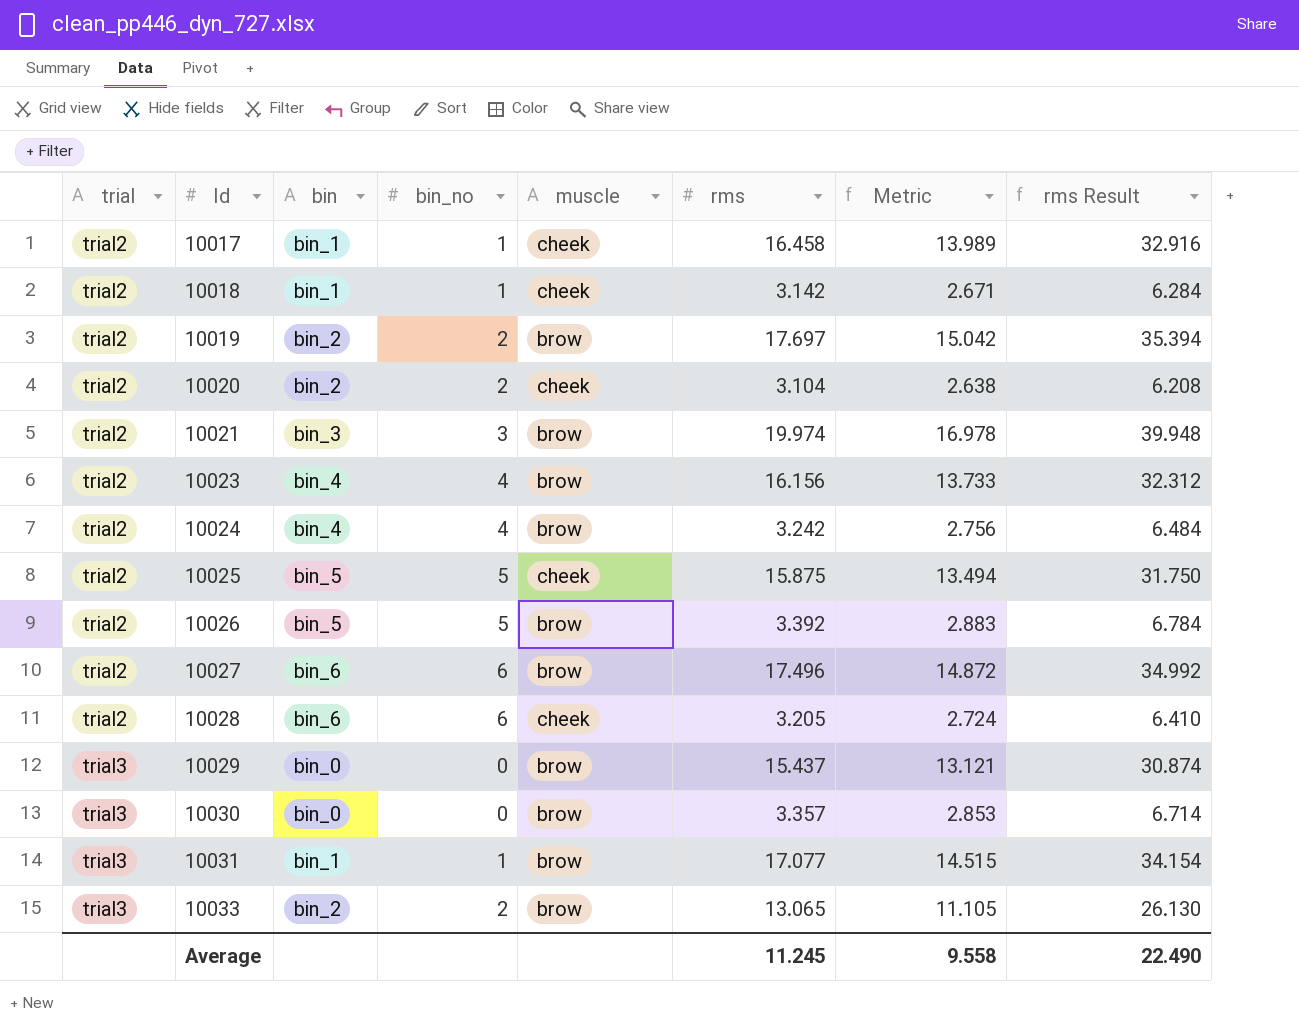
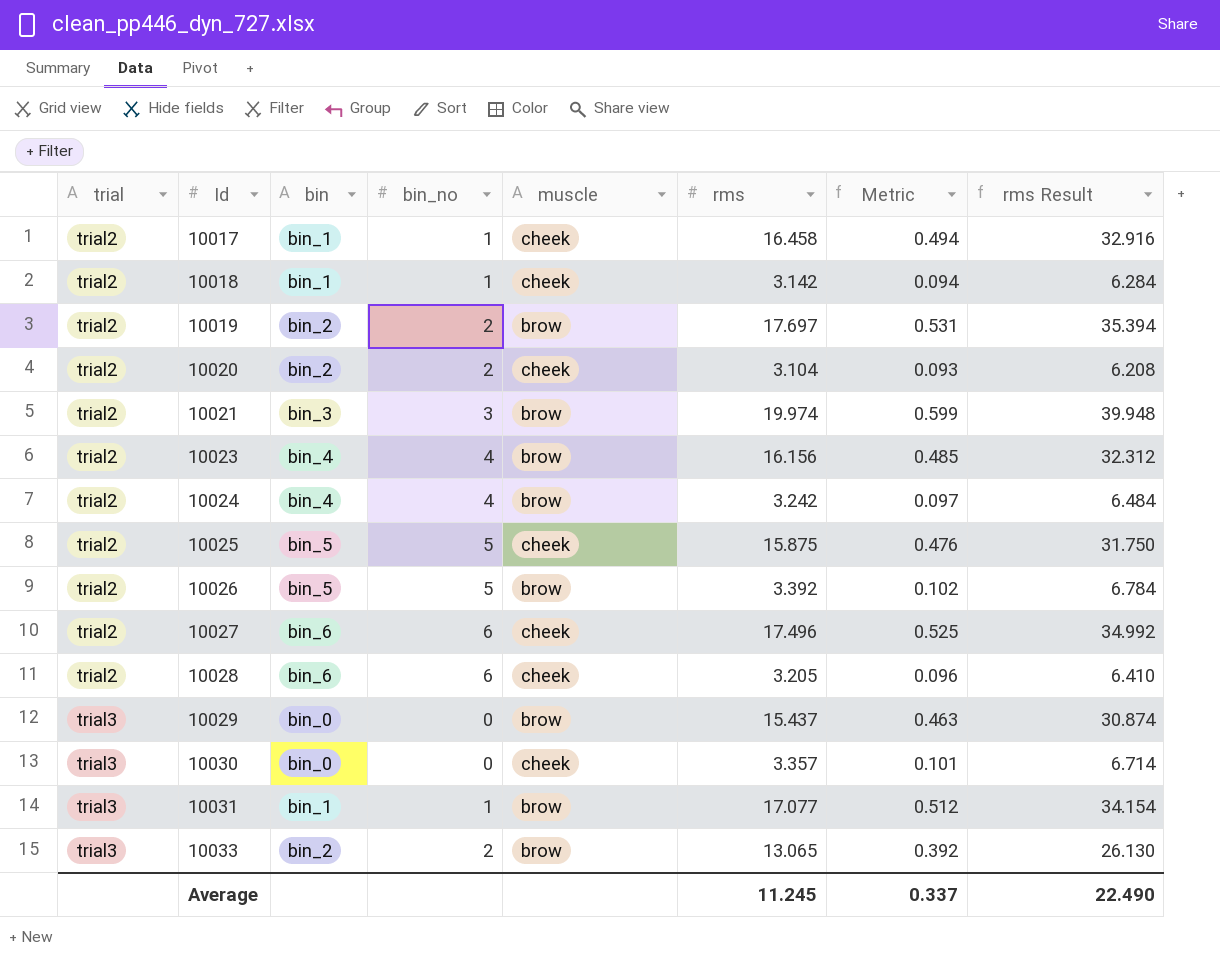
column Metric | formula: [rms] * 0.85 -> [rms] * 0.03
10027 | muscle: brow -> cheek
10030 | muscle: brow -> cheek
Average | Metric: 9.558 -> 0.337

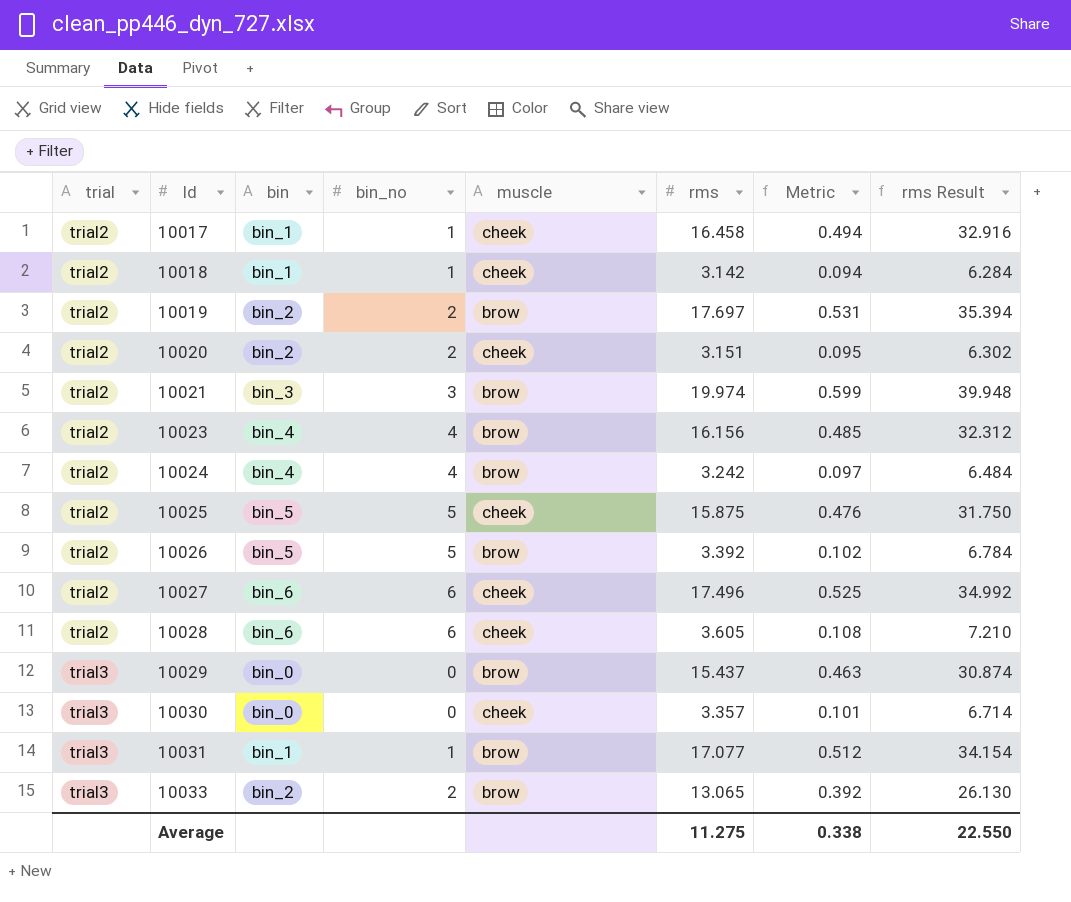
10020 | rms: 3.104 -> 3.151
10020 | Metric: 0.093 -> 0.095
10020 | rms Result: 6.208 -> 6.302
10028 | rms: 3.205 -> 3.605
10028 | Metric: 0.096 -> 0.108
10028 | rms Result: 6.410 -> 7.210
Average | rms: 11.245 -> 11.275
Average | Metric: 0.337 -> 0.338
Average | rms Result: 22.490 -> 22.550

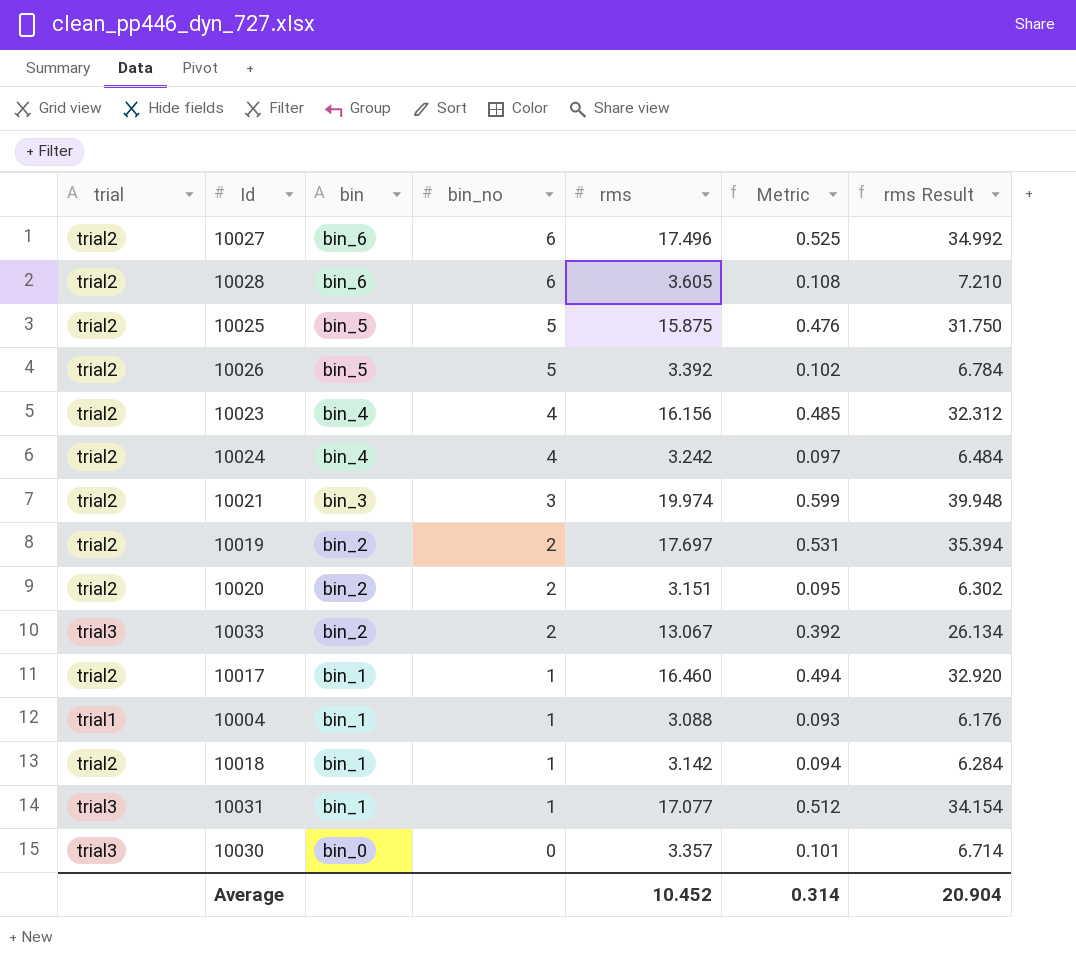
row order: trial ascending -> bin descending
column muscle | position: 5 -> none
row 10029: trial3 | bin_0 | 0 | brow | 15.437 | 0.463 | 30.874 -> none
10033 | rms: 13.065 -> 13.067
10033 | rms Result: 26.130 -> 26.134
10017 | rms: 16.458 -> 16.460
10017 | rms Result: 32.916 -> 32.920
row 10004: none -> trial1 | bin_1 | 1 | 3.088 | 0.093 | 6.176
Average | rms: 11.275 -> 10.452
Average | Metric: 0.338 -> 0.314
Average | rms Result: 22.550 -> 20.904

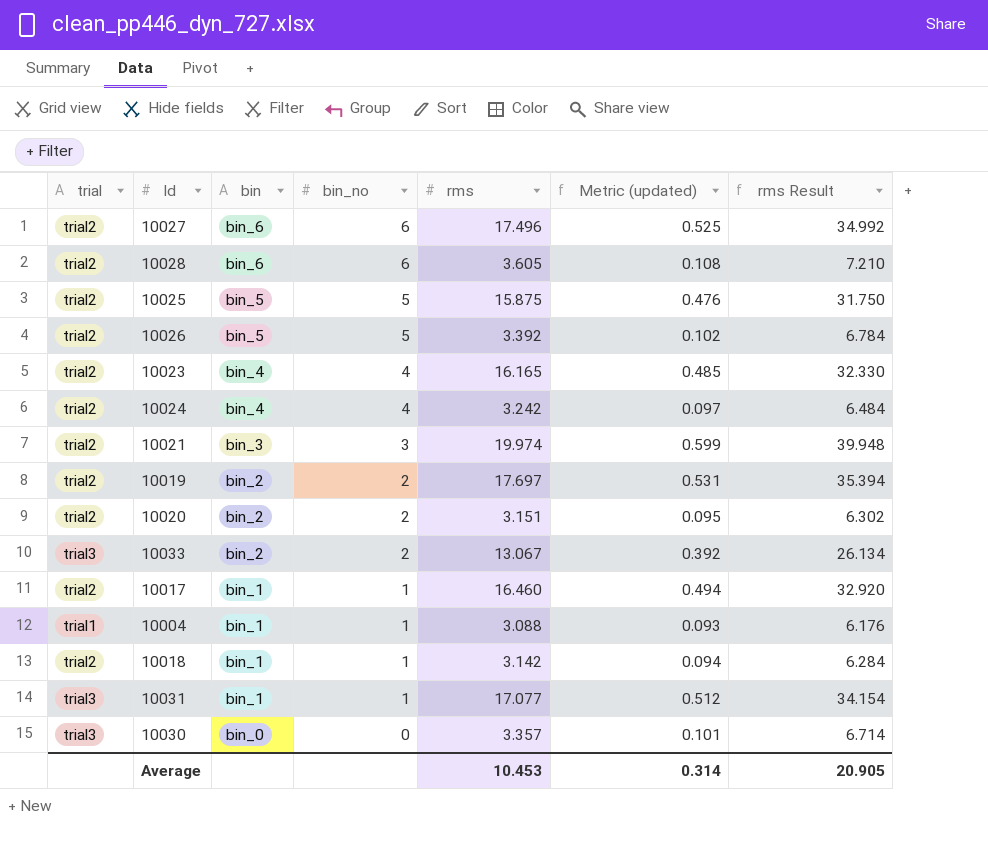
column name: Metric -> Metric (updated)
10023 | rms: 16.156 -> 16.165
10023 | rms Result: 32.312 -> 32.330
Average | rms: 10.452 -> 10.453
Average | rms Result: 20.904 -> 20.905

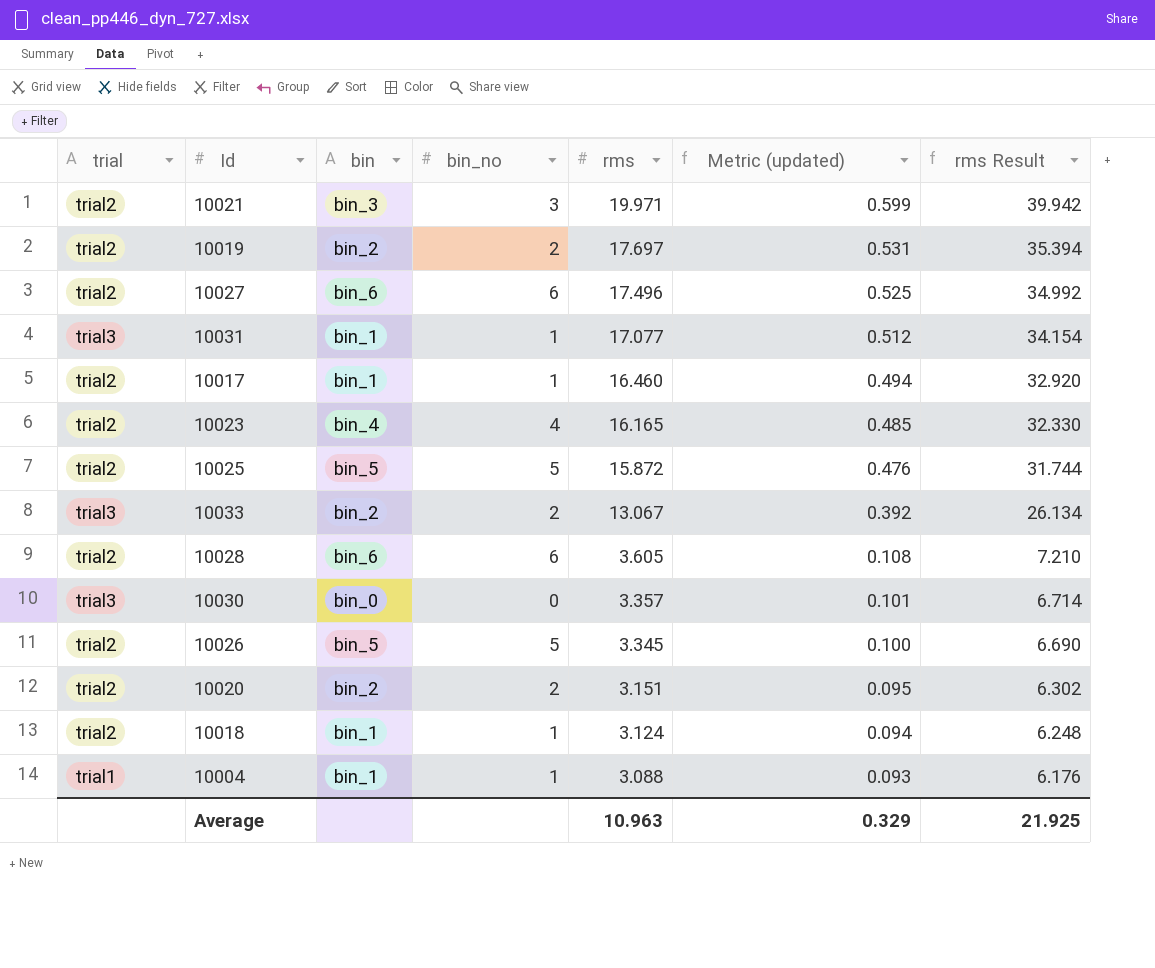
row order: bin descending -> rms descending
row 10024: trial2 | bin_4 | 4 | 3.242 | 0.097 | 6.484 -> none
10021 | rms: 19.974 -> 19.971
10021 | rms Result: 39.948 -> 39.942
10025 | rms: 15.875 -> 15.872
10025 | rms Result: 31.750 -> 31.744
10026 | rms: 3.392 -> 3.345
10026 | Metric (updated): 0.102 -> 0.100
10026 | rms Result: 6.784 -> 6.690
10018 | rms: 3.142 -> 3.124
10018 | rms Result: 6.284 -> 6.248
Average | rms: 10.453 -> 10.963
Average | Metric (updated): 0.314 -> 0.329
Average | rms Result: 20.905 -> 21.925

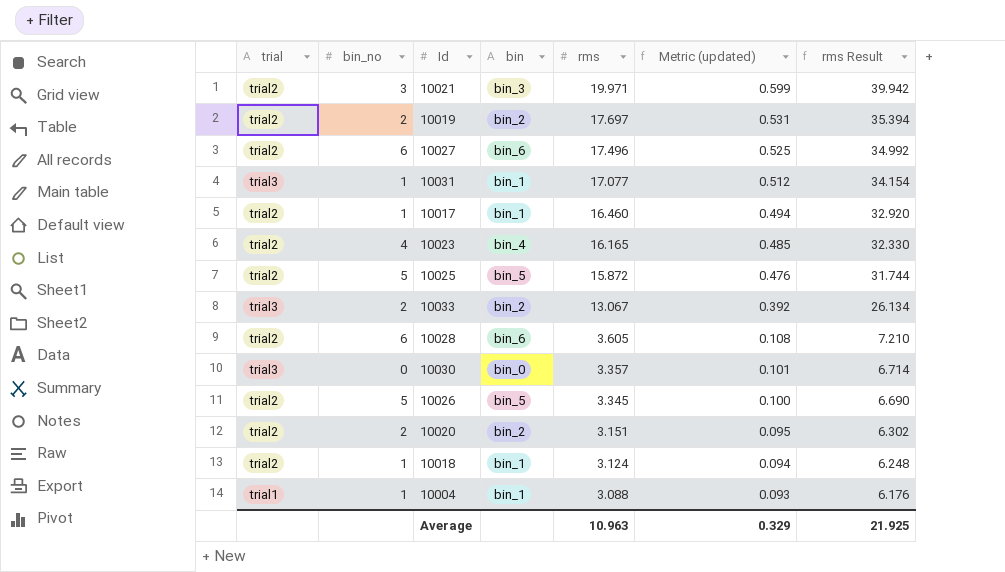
column bin_no | position: 4 -> 2

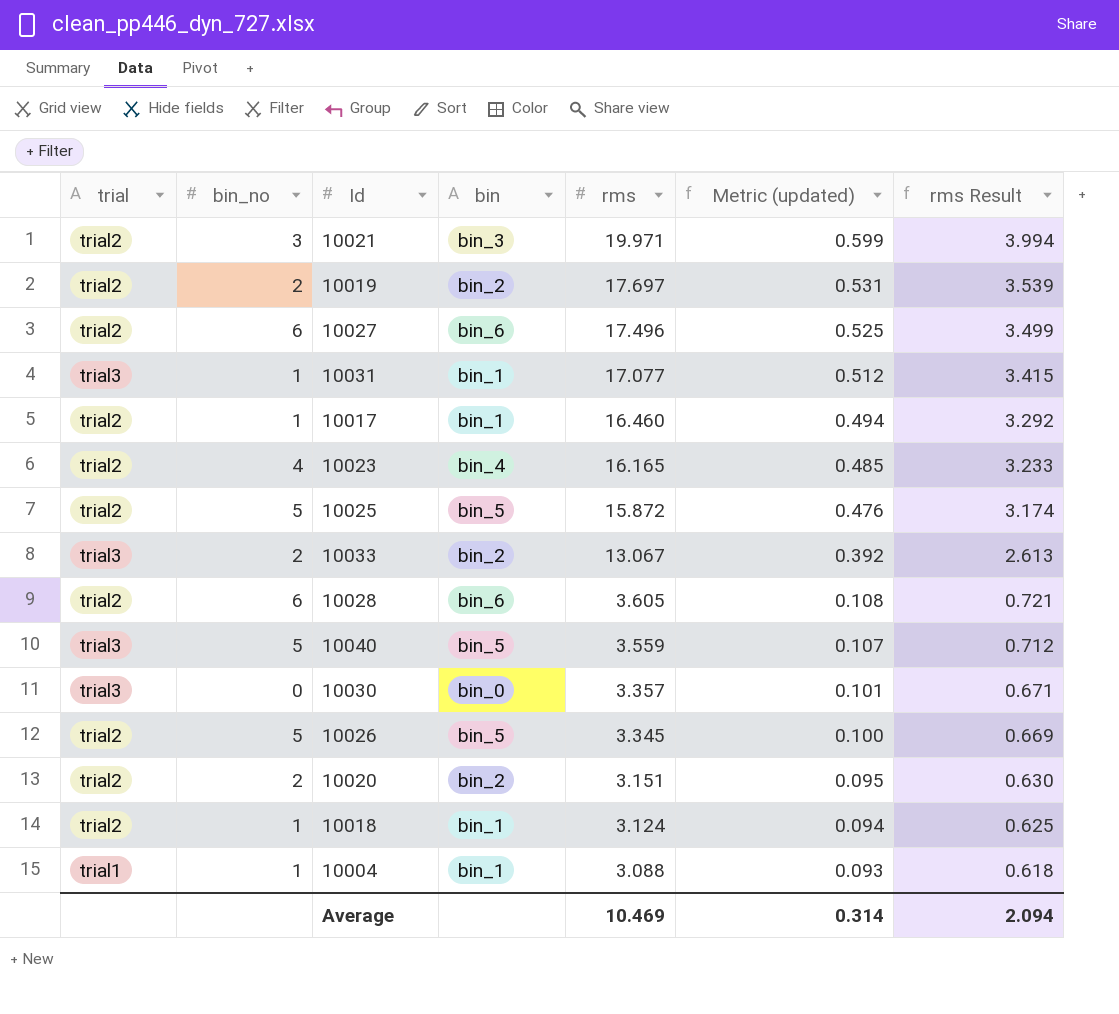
column rms Result | formula: [rms] * 2 -> [rms] * 0.2
row 10040: none -> trial3 | 5 | bin_5 | 3.559 | 0.107 | 0.712
Average | rms: 10.963 -> 10.469
Average | Metric (updated): 0.329 -> 0.314
Average | rms Result: 21.925 -> 2.094

